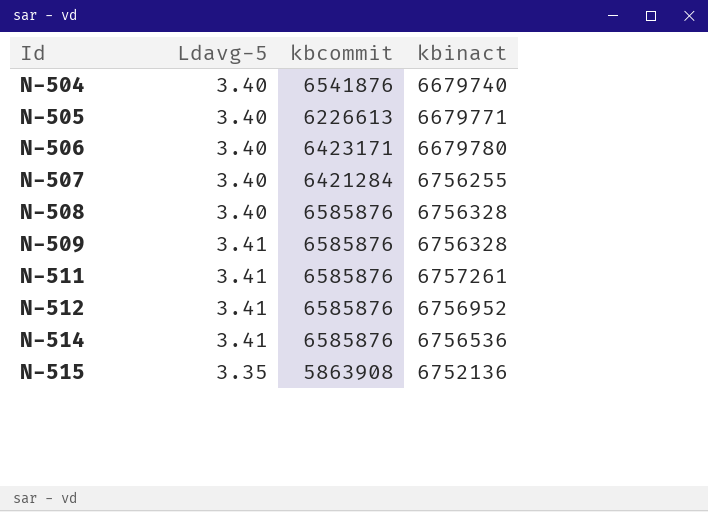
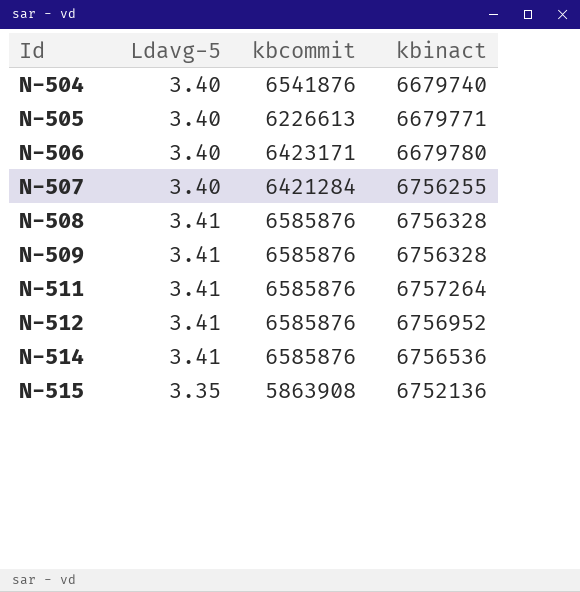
N-508 | Ldavg-5: 3.40 -> 3.41
N-511 | kbinact: 6757261 -> 6757264

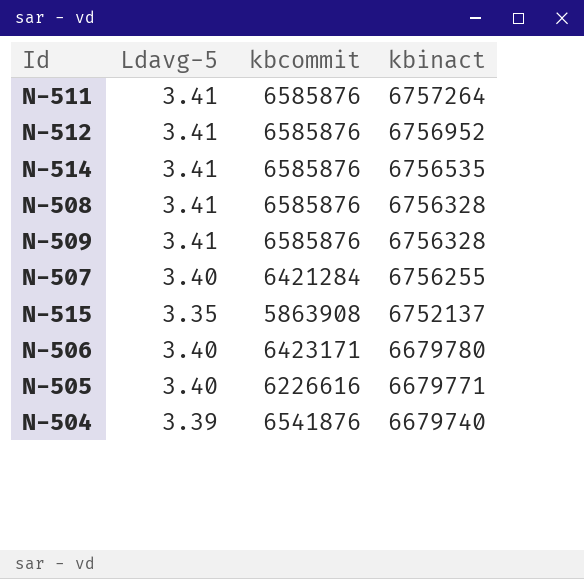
row order: Id ascending -> kbinact descending
N-514 | kbinact: 6756536 -> 6756535
N-515 | kbinact: 6752136 -> 6752137
N-505 | kbcommit: 6226613 -> 6226616
N-504 | Ldavg-5: 3.40 -> 3.39

